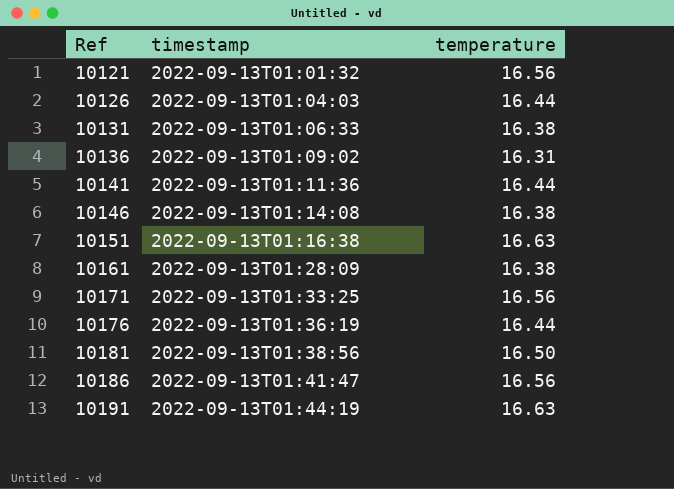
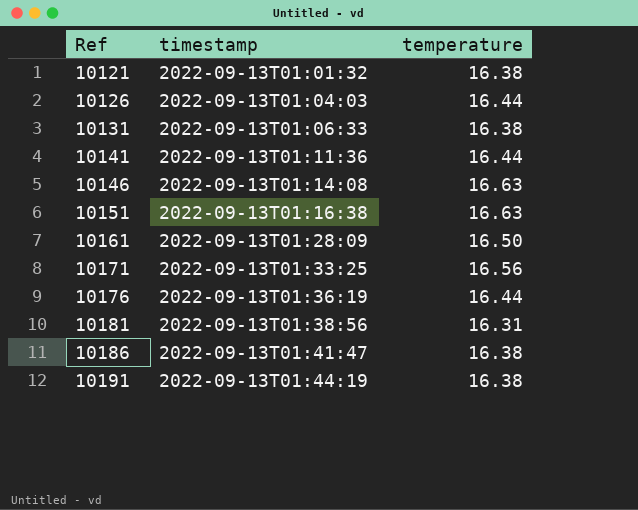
row 10136: 2022-09-13T01:09:02 | 16.31 -> none
10121 | temperature: 16.56 -> 16.38
10146 | temperature: 16.38 -> 16.63
10161 | temperature: 16.38 -> 16.50
10181 | temperature: 16.50 -> 16.31
10186 | temperature: 16.56 -> 16.38
10191 | temperature: 16.63 -> 16.38

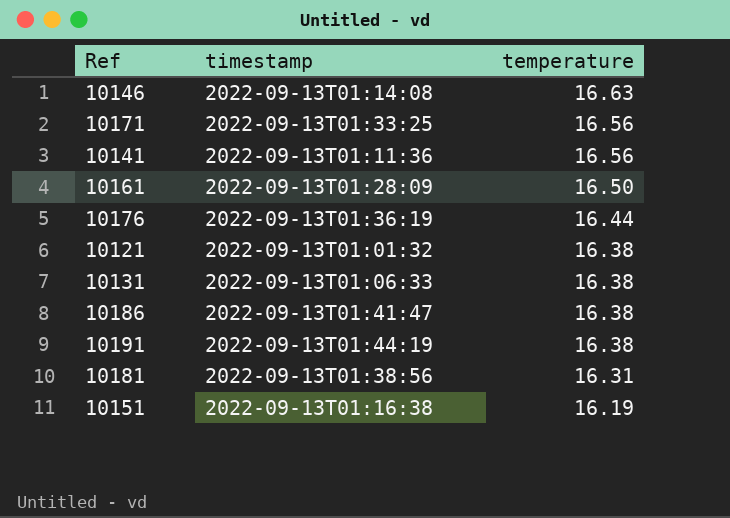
row order: Ref ascending -> temperature descending
row 10126: 2022-09-13T01:04:03 | 16.44 -> none
10141 | temperature: 16.44 -> 16.56
10151 | temperature: 16.63 -> 16.19

